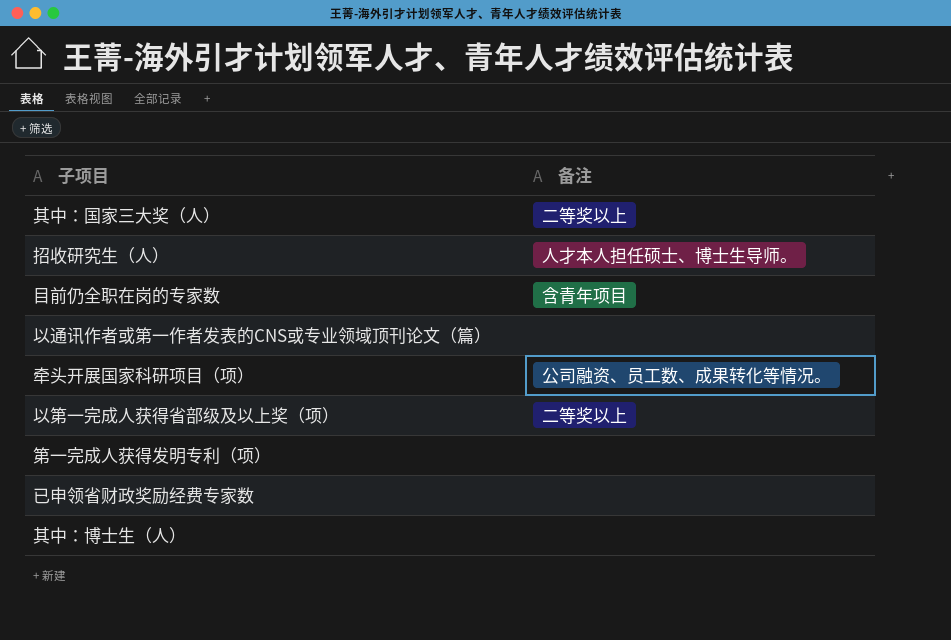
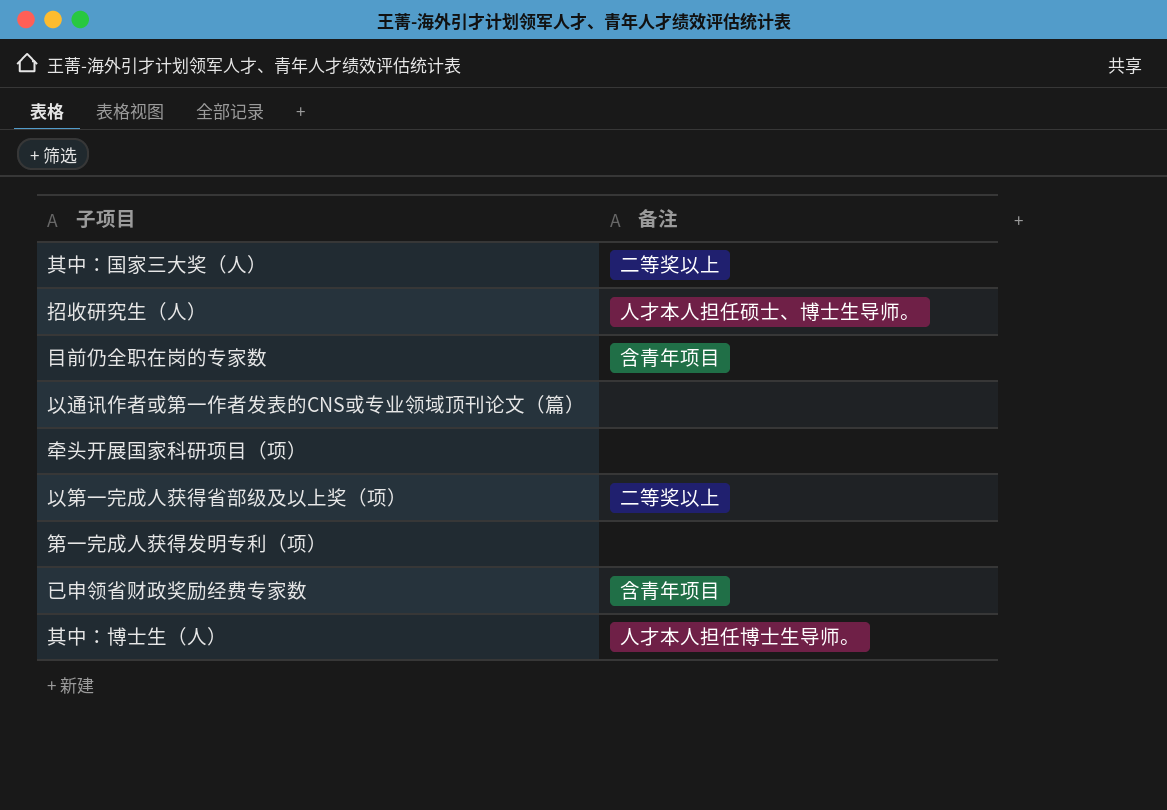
牵头开展国家科研项目（项） | 备注: 公司融资、员工数、成果转化等情况。 -> none
已申领省财政奖励经费专家数 | 备注: none -> 含青年项目
其中：博士生（人） | 备注: none -> 人才本人担任博士生导师。

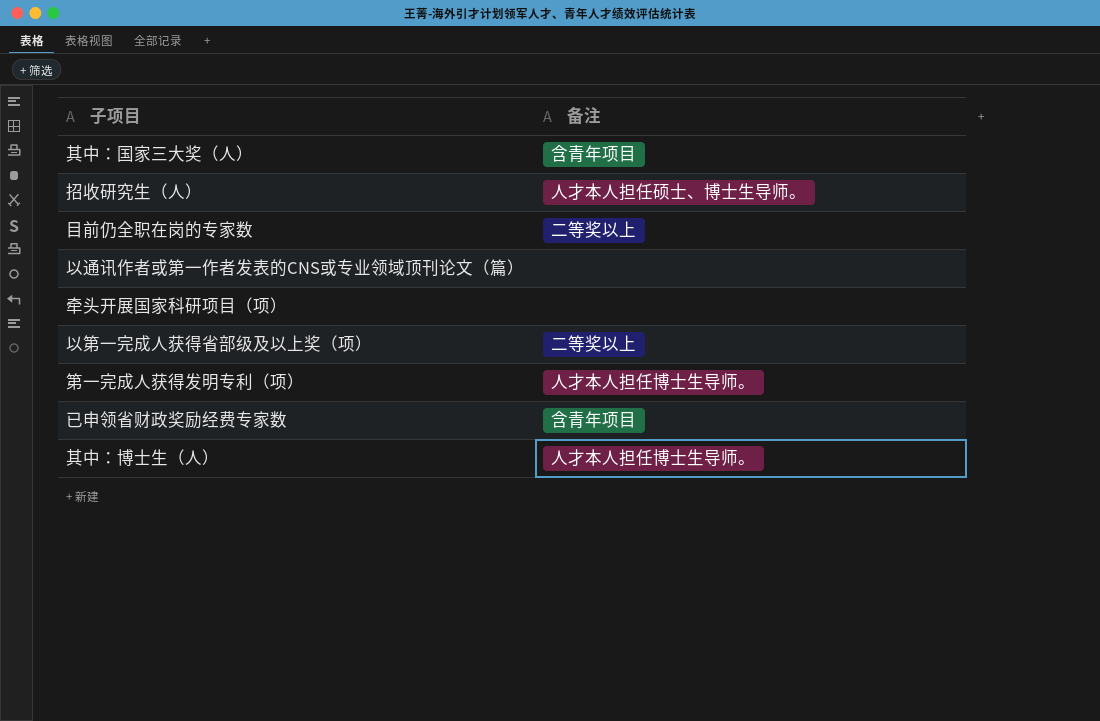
其中：国家三大奖（人） | 备注: 二等奖以上 -> 含青年项目
目前仍全职在岗的专家数 | 备注: 含青年项目 -> 二等奖以上
第一完成人获得发明专利（项） | 备注: none -> 人才本人担任博士生导师。

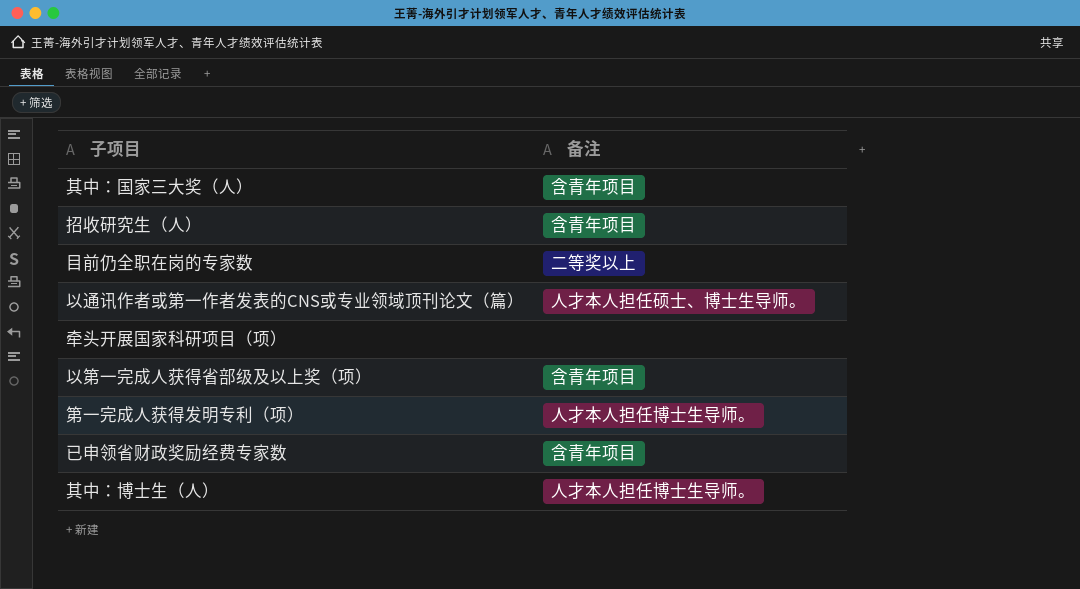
招收研究生（人） | 备注: 人才本人担任硕士、博士生导师。 -> 含青年项目
以通讯作者或第一作者发表的CNS或专业领域顶刊论文（篇） | 备注: none -> 人才本人担任硕士、博士生导师。
以第一完成人获得省部级及以上奖（项） | 备注: 二等奖以上 -> 含青年项目

